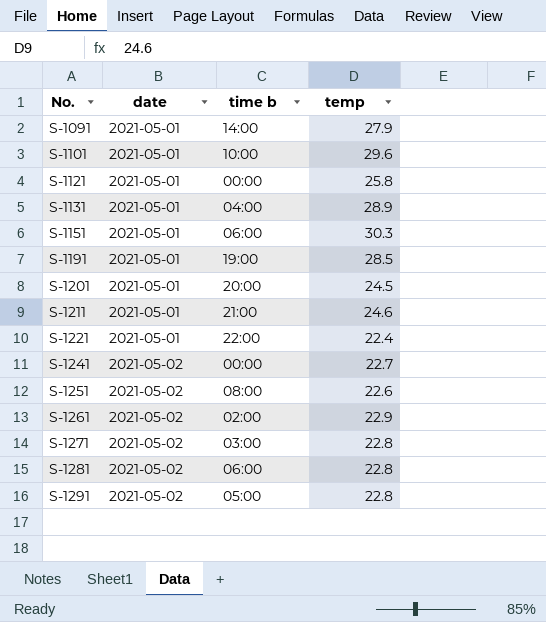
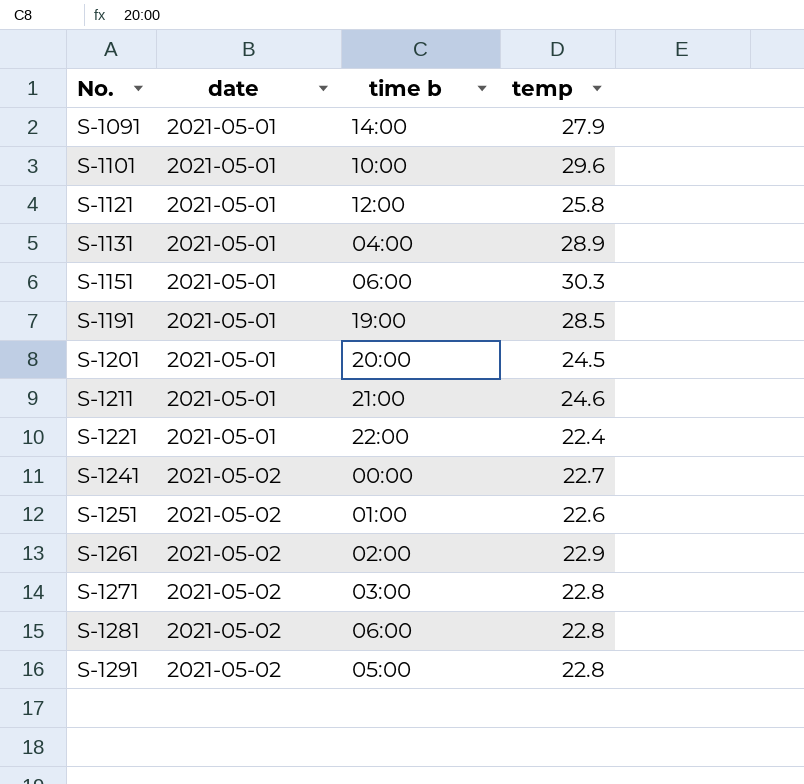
S-1121 | time b: 00:00 -> 12:00
S-1251 | time b: 08:00 -> 01:00

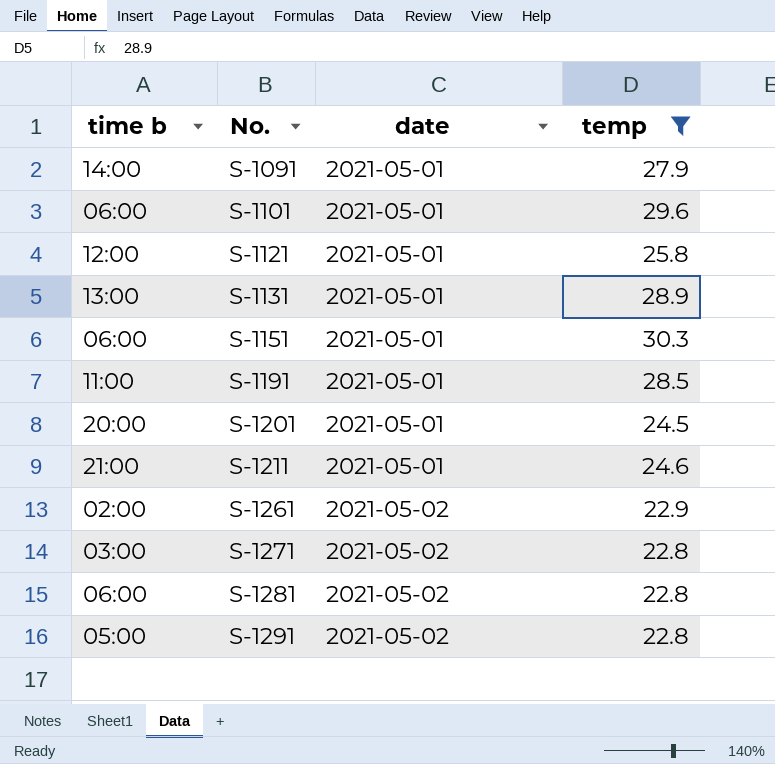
filter: none -> temp >= 22.8
column time b | position: 3 -> 1
S-1101 | time b: 10:00 -> 06:00
S-1131 | time b: 04:00 -> 13:00
S-1191 | time b: 19:00 -> 11:00

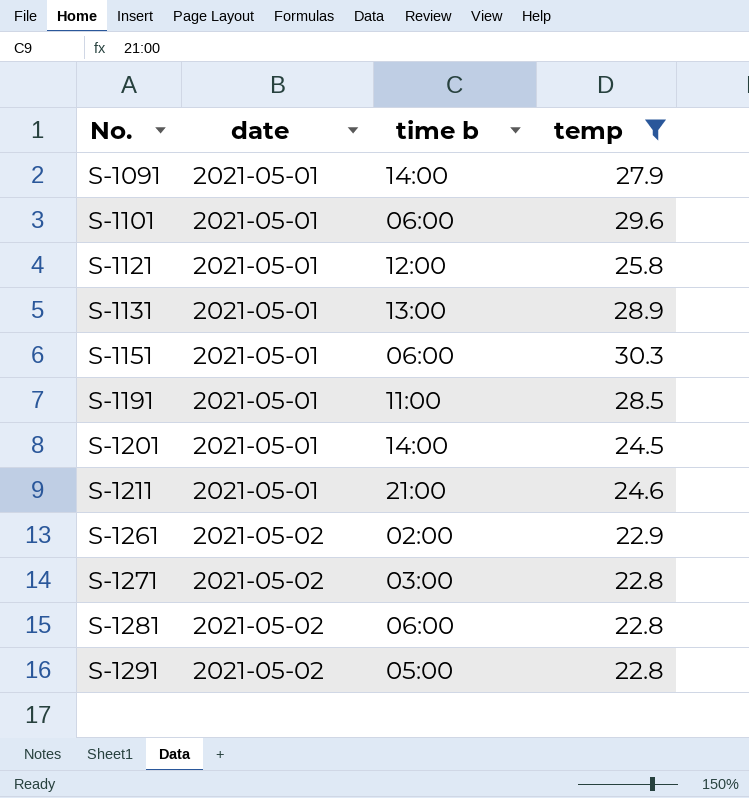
column time b | position: 1 -> 3
S-1201 | time b: 20:00 -> 14:00

